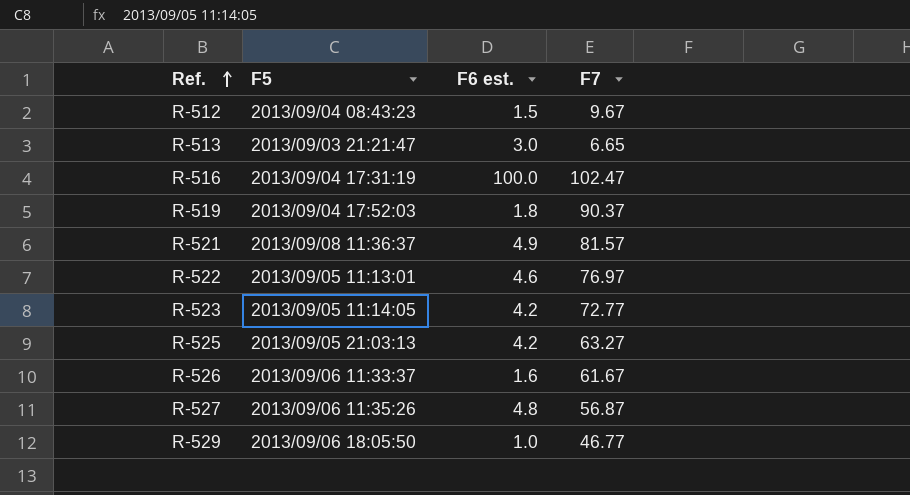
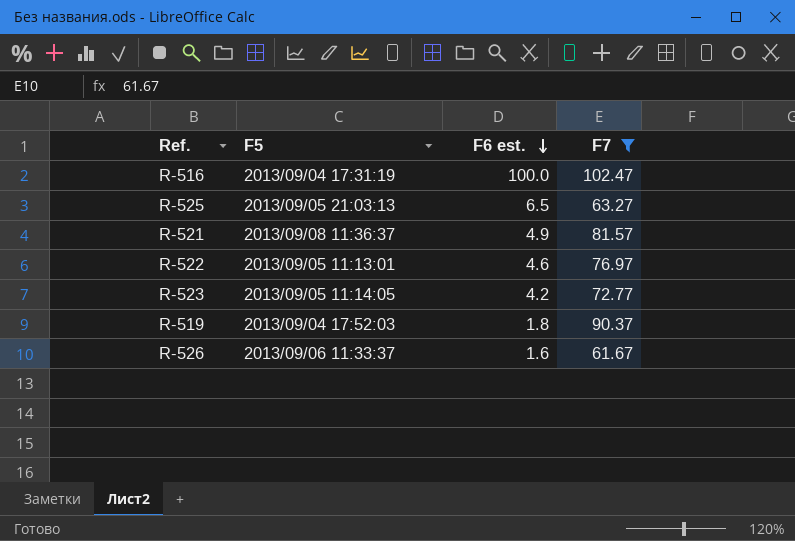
filter: none -> F7 >= 61.67
row order: Ref. ascending -> F6 est. descending
R-525 | F6 est.: 4.2 -> 6.5

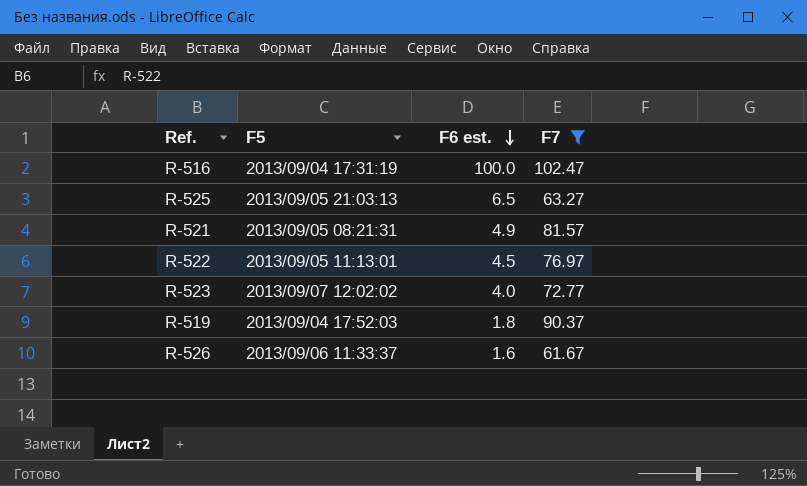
R-521 | F5: 2013/09/08 11:36:37 -> 2013/09/05 08:21:31
R-522 | F6 est.: 4.6 -> 4.5
R-523 | F5: 2013/09/05 11:14:05 -> 2013/09/07 12:02:02
R-523 | F6 est.: 4.2 -> 4.0

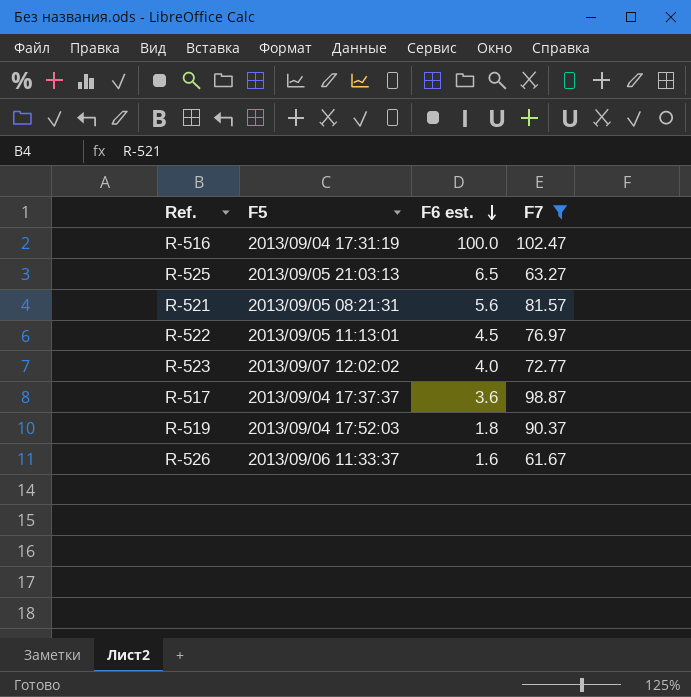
R-521 | F6 est.: 4.9 -> 5.6
row R-517: none -> 2013/09/04 17:37:37 | 3.6 | 98.87

